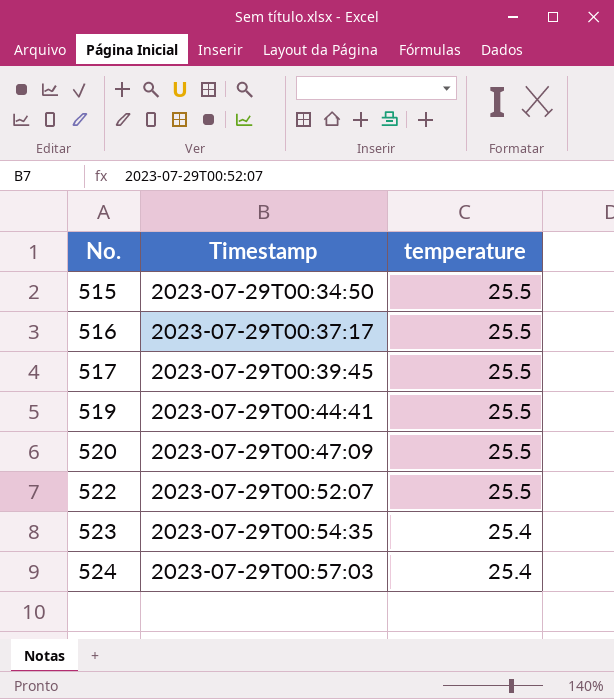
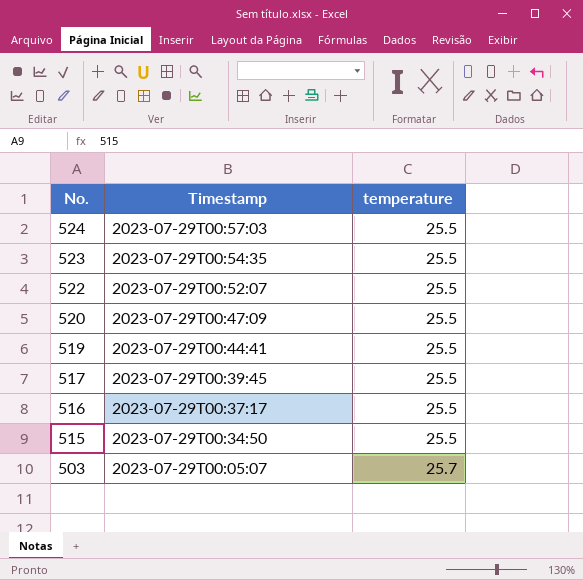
row order: No. ascending -> No. descending
524 | temperature: 25.4 -> 25.5
523 | temperature: 25.4 -> 25.5
row 503: none -> 2023-07-29T00:05:07 | 25.7

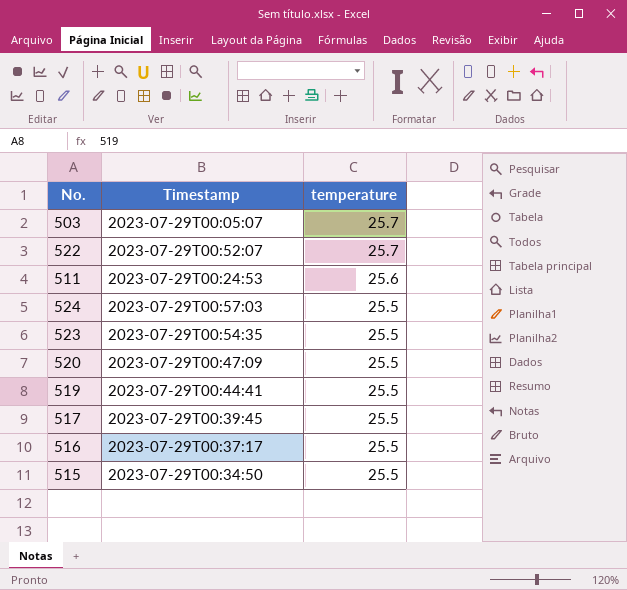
row order: No. descending -> temperature descending
522 | temperature: 25.5 -> 25.7
row 511: none -> 2023-07-29T00:24:53 | 25.6

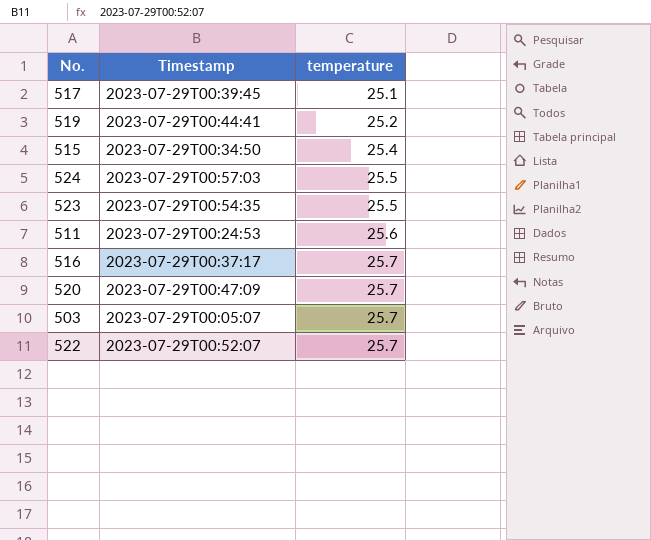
row order: temperature descending -> temperature ascending
517 | temperature: 25.5 -> 25.1
519 | temperature: 25.5 -> 25.2
515 | temperature: 25.5 -> 25.4
516 | temperature: 25.5 -> 25.7
520 | temperature: 25.5 -> 25.7

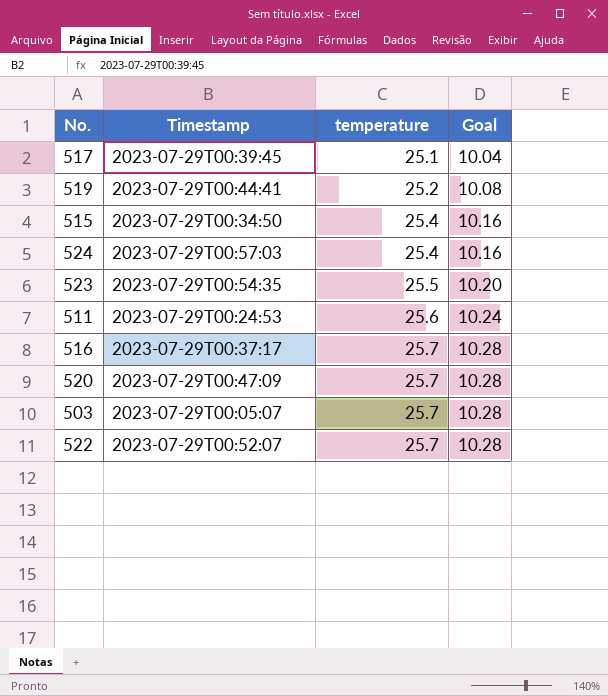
column Goal | formula: none -> [temperature] * 0.4
524 | temperature: 25.5 -> 25.4

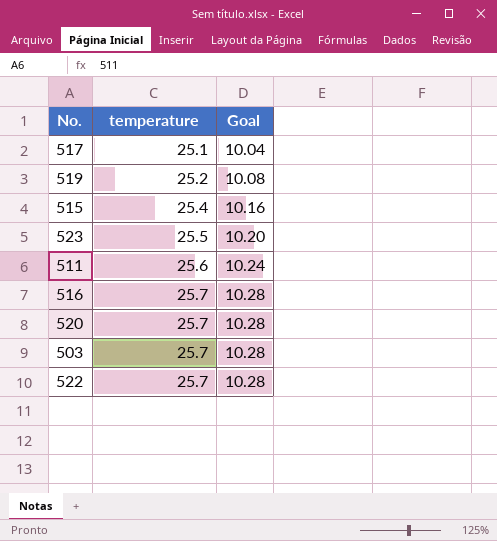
column Timestamp | position: 2 -> none
row 524: 2023-07-29T00:57:03 | 25.4 | 10.16 -> none

